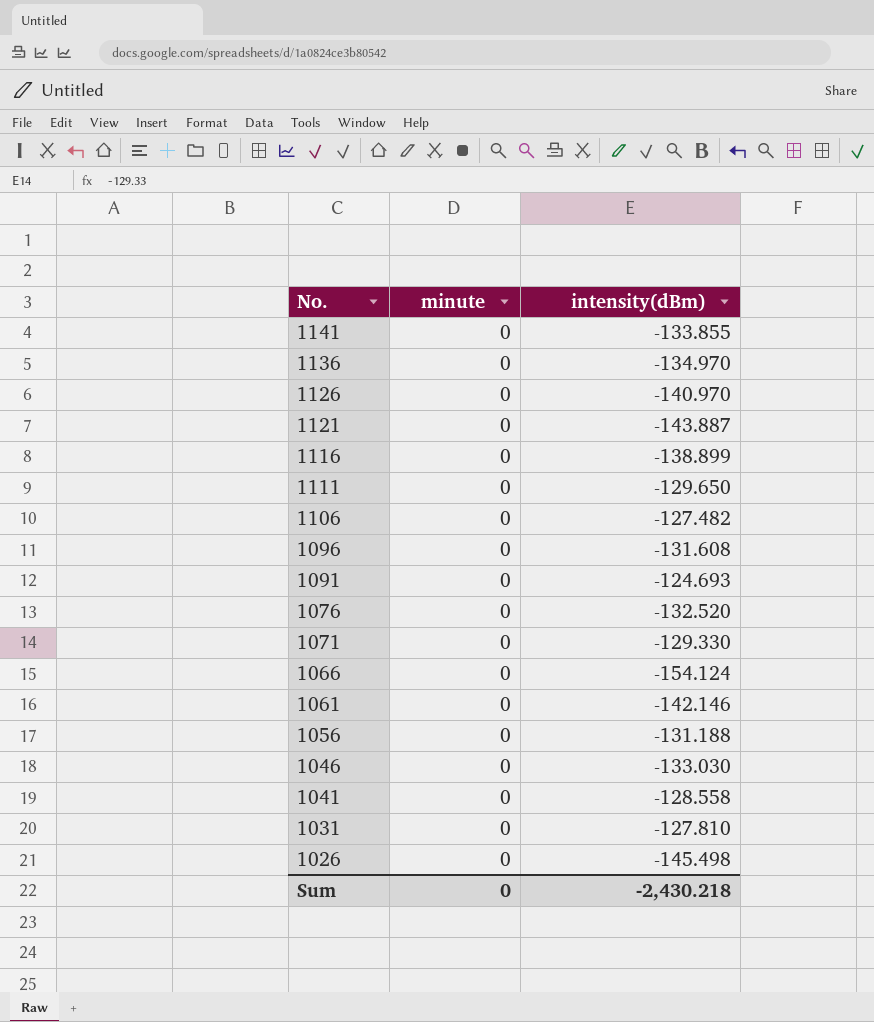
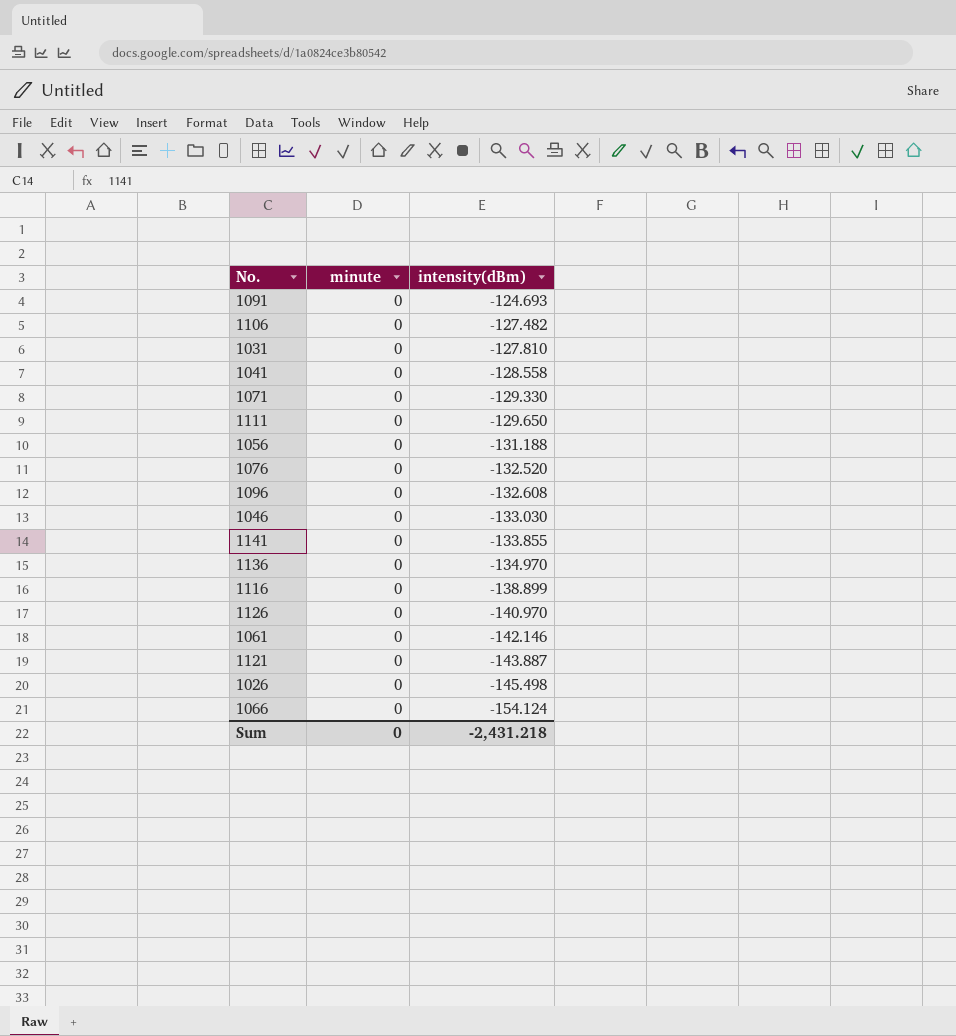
row order: No. descending -> intensity(dBm) descending
1096 | intensity(dBm): -131.608 -> -132.608
Sum | intensity(dBm): -2,430.218 -> -2,431.218

